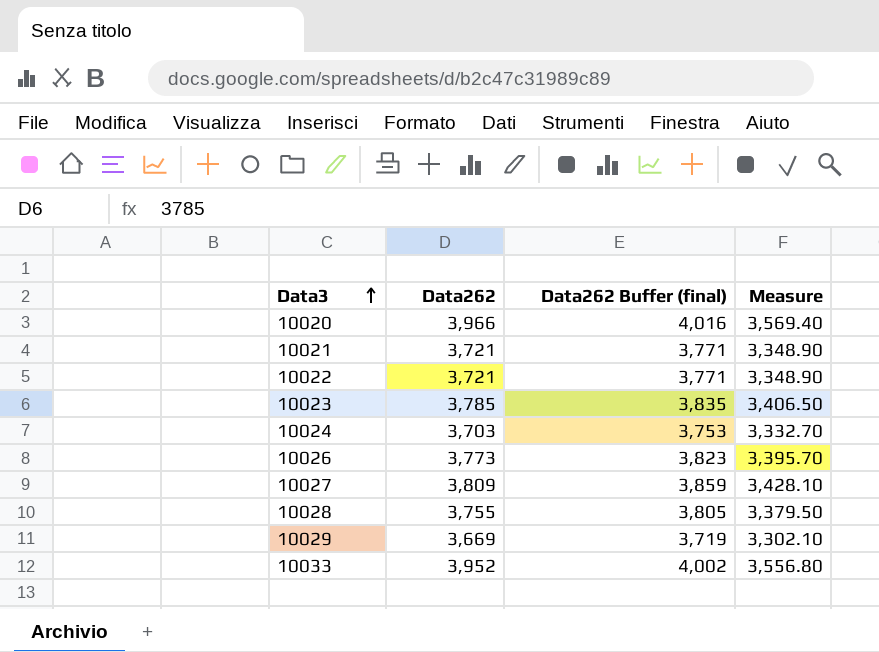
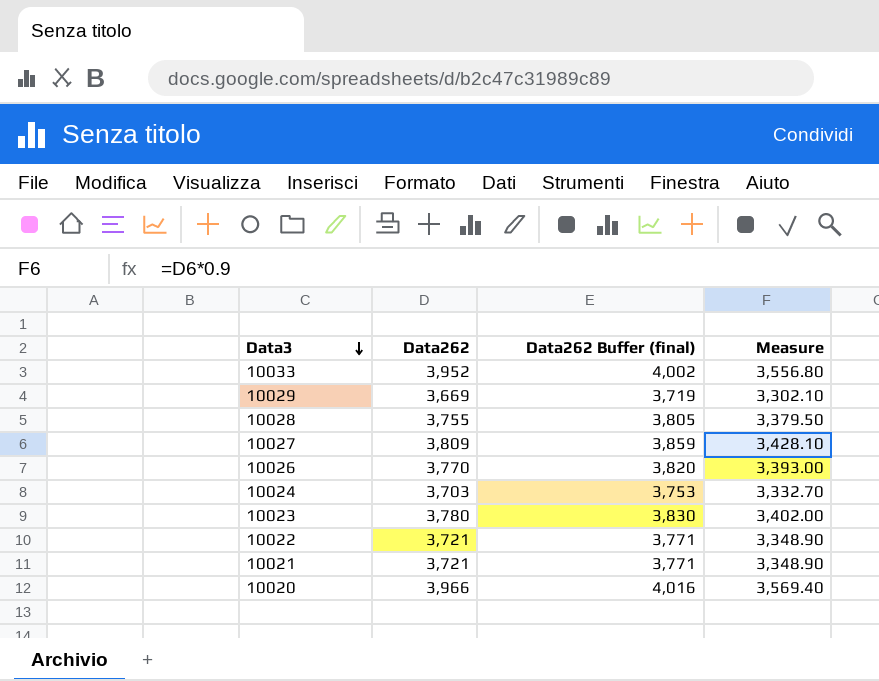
row order: Data3 ascending -> Data3 descending
10026 | Data262: 3,773 -> 3,770
10026 | Data262 Buffer (final): 3,823 -> 3,820
10026 | Measure: 3,395.70 -> 3,393.00
10023 | Data262: 3,785 -> 3,780
10023 | Data262 Buffer (final): 3,835 -> 3,830
10023 | Measure: 3,406.50 -> 3,402.00

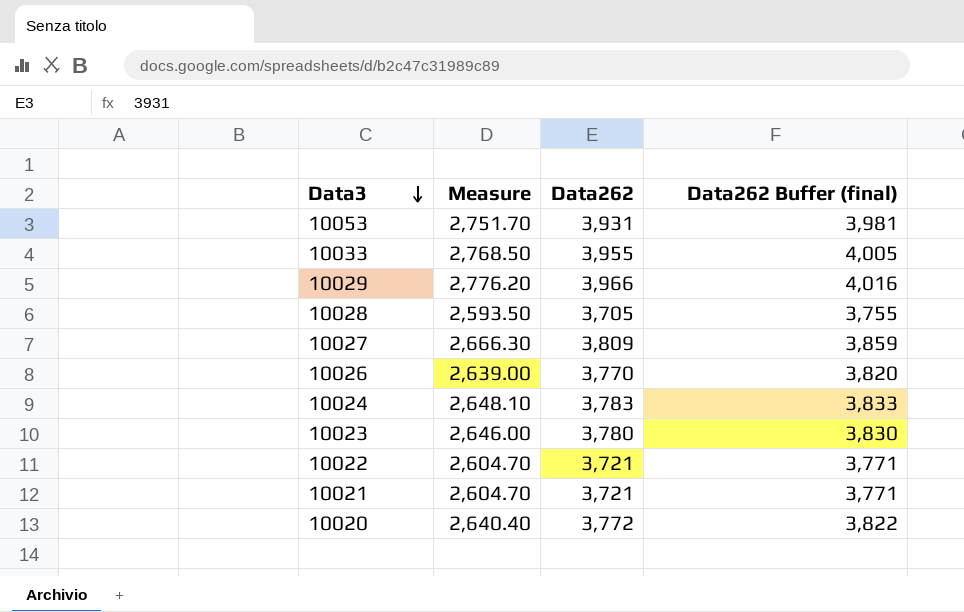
column Measure | formula: [Data262] * 0.9 -> [Data262] * 0.7
column Measure | position: 4 -> 2
row 10053: none -> 2,751.70 | 3,931 | 3,981
10033 | Data262: 3,952 -> 3,955
10033 | Data262 Buffer (final): 4,002 -> 4,005
10029 | Data262: 3,669 -> 3,966
10029 | Data262 Buffer (final): 3,719 -> 4,016
10028 | Data262: 3,755 -> 3,705
10028 | Data262 Buffer (final): 3,805 -> 3,755
10024 | Data262: 3,703 -> 3,783
10024 | Data262 Buffer (final): 3,753 -> 3,833
10020 | Data262: 3,966 -> 3,772
10020 | Data262 Buffer (final): 4,016 -> 3,822

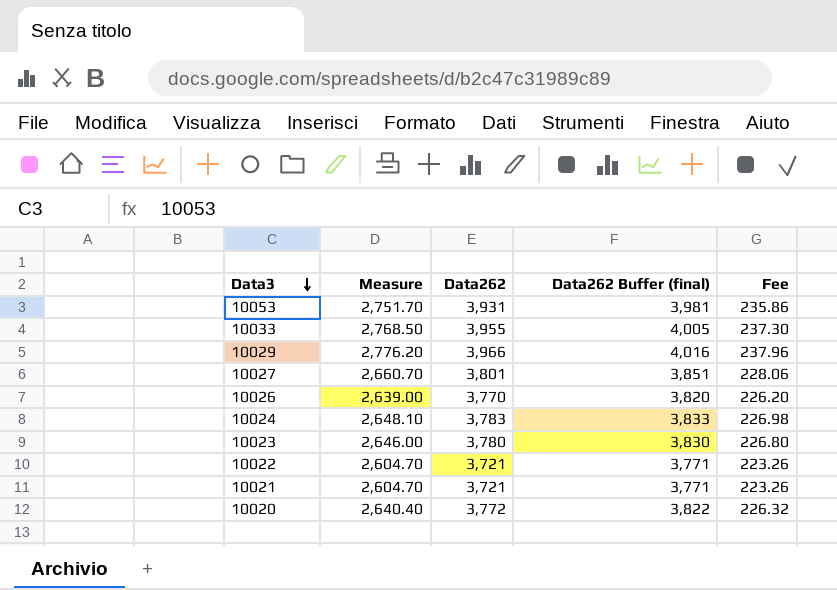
column Fee | formula: none -> [Data262] * 0.06
row 10028: 2,593.50 | 3,705 | 3,755 -> none
10027 | Measure: 2,666.30 -> 2,660.70
10027 | Data262: 3,809 -> 3,801
10027 | Data262 Buffer (final): 3,859 -> 3,851

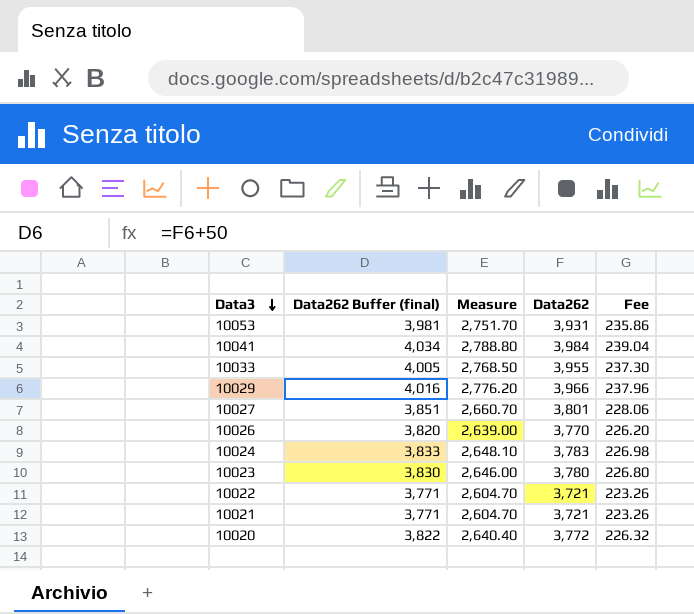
column Data262 Buffer (final) | position: 4 -> 2
row 10041: none -> 4,034 | 2,788.80 | 3,984 | 239.04

